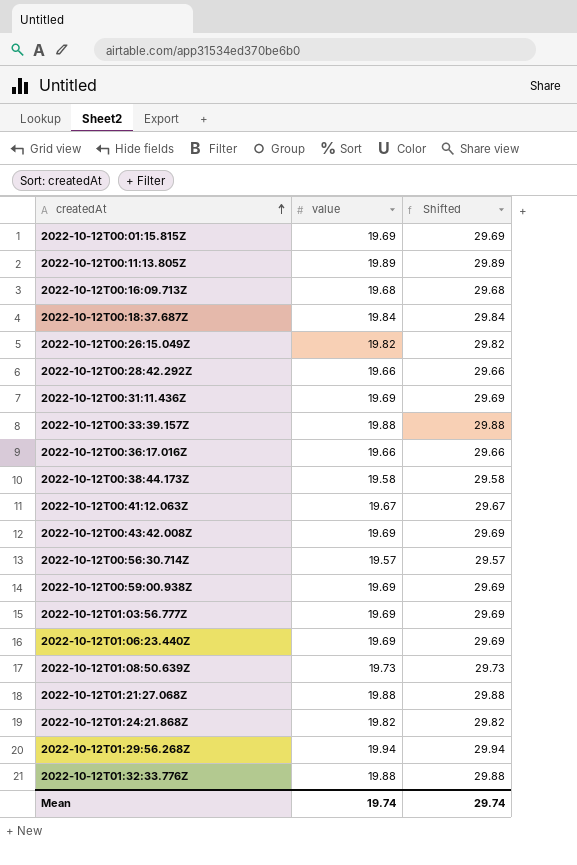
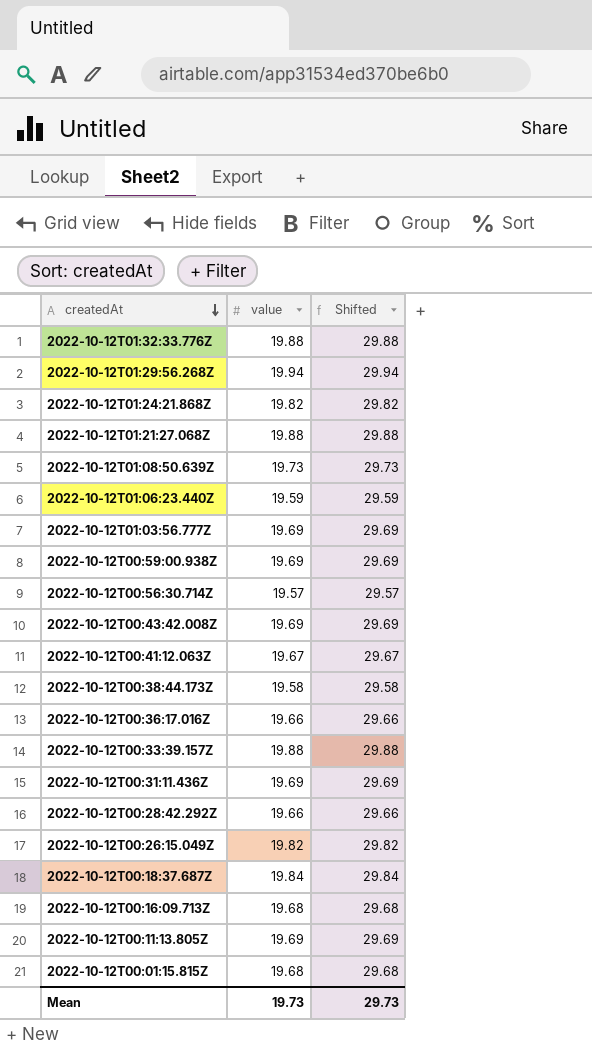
row order: createdAt ascending -> createdAt descending
2022-10-12T01:06:23.440Z | value: 19.69 -> 19.59
2022-10-12T01:06:23.440Z | Shifted: 29.69 -> 29.59
2022-10-12T00:11:13.805Z | value: 19.89 -> 19.69
2022-10-12T00:11:13.805Z | Shifted: 29.89 -> 29.69
2022-10-12T00:01:15.815Z | value: 19.69 -> 19.68
2022-10-12T00:01:15.815Z | Shifted: 29.69 -> 29.68
Mean | value: 19.74 -> 19.73
Mean | Shifted: 29.74 -> 29.73

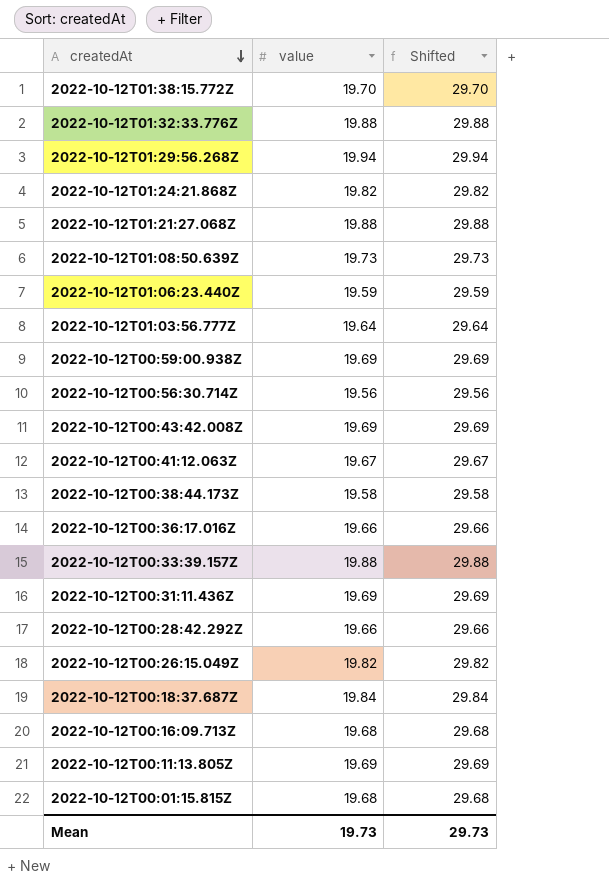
row 2022-10-12T01:38:15.772Z: none -> 19.70 | 29.70
2022-10-12T01:03:56.777Z | value: 19.69 -> 19.64
2022-10-12T01:03:56.777Z | Shifted: 29.69 -> 29.64
2022-10-12T00:56:30.714Z | value: 19.57 -> 19.56
2022-10-12T00:56:30.714Z | Shifted: 29.57 -> 29.56

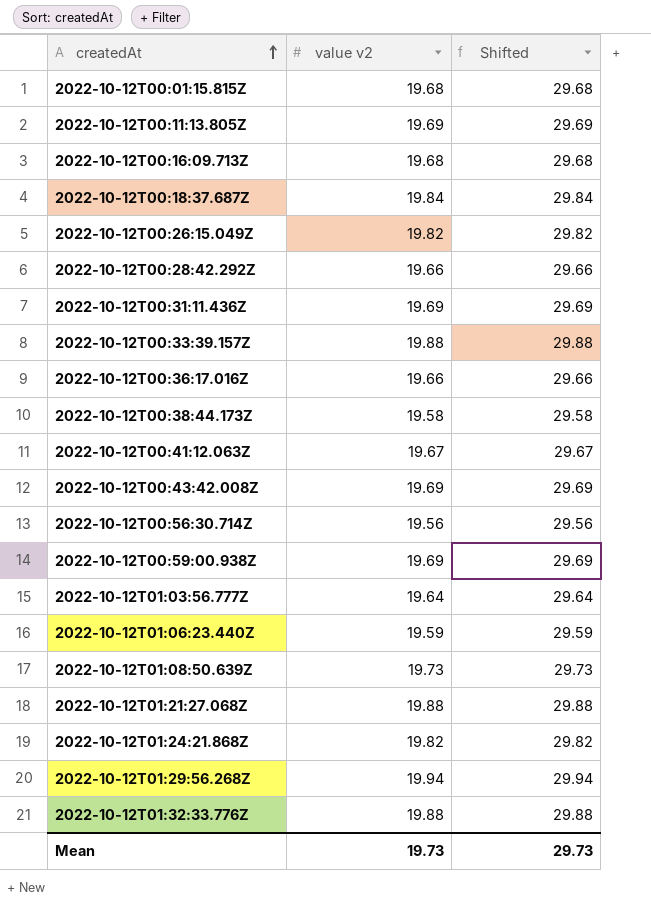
row order: createdAt descending -> createdAt ascending
column name: value -> value v2
row 2022-10-12T01:38:15.772Z: 19.70 | 29.70 -> none

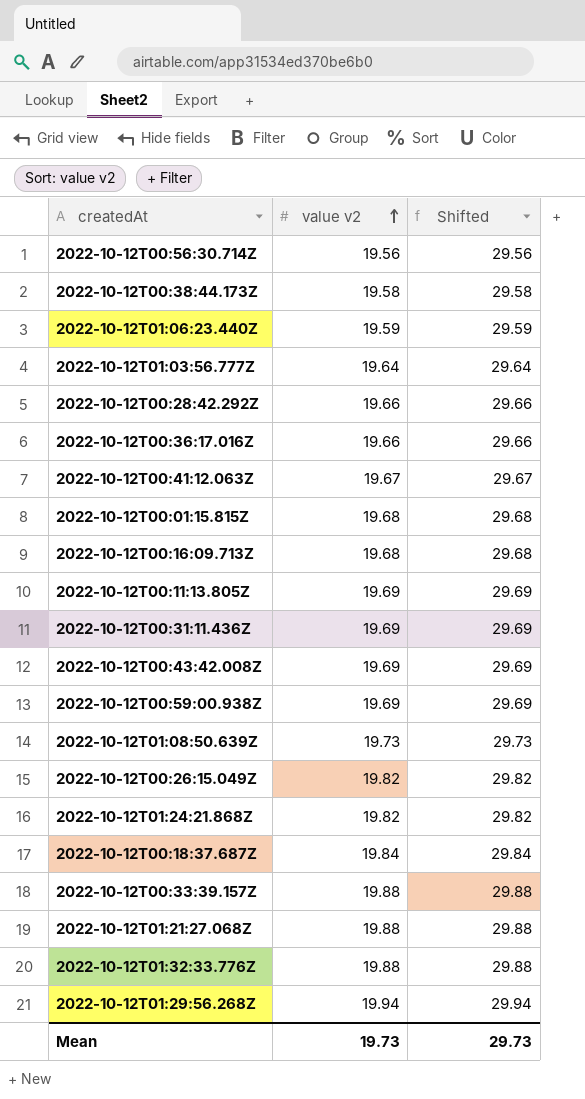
row order: createdAt ascending -> value v2 ascending

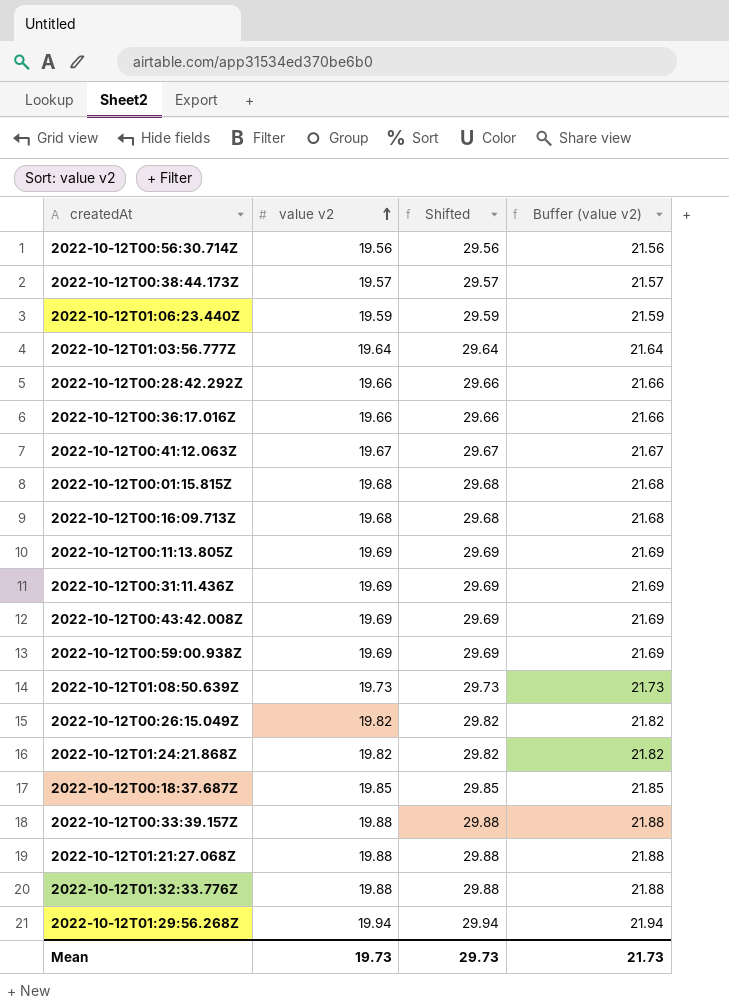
column Buffer (value v2) | formula: none -> [value v2] + 2
2022-10-12T00:38:44.173Z | value v2: 19.58 -> 19.57
2022-10-12T00:38:44.173Z | Shifted: 29.58 -> 29.57
2022-10-12T00:18:37.687Z | value v2: 19.84 -> 19.85
2022-10-12T00:18:37.687Z | Shifted: 29.84 -> 29.85

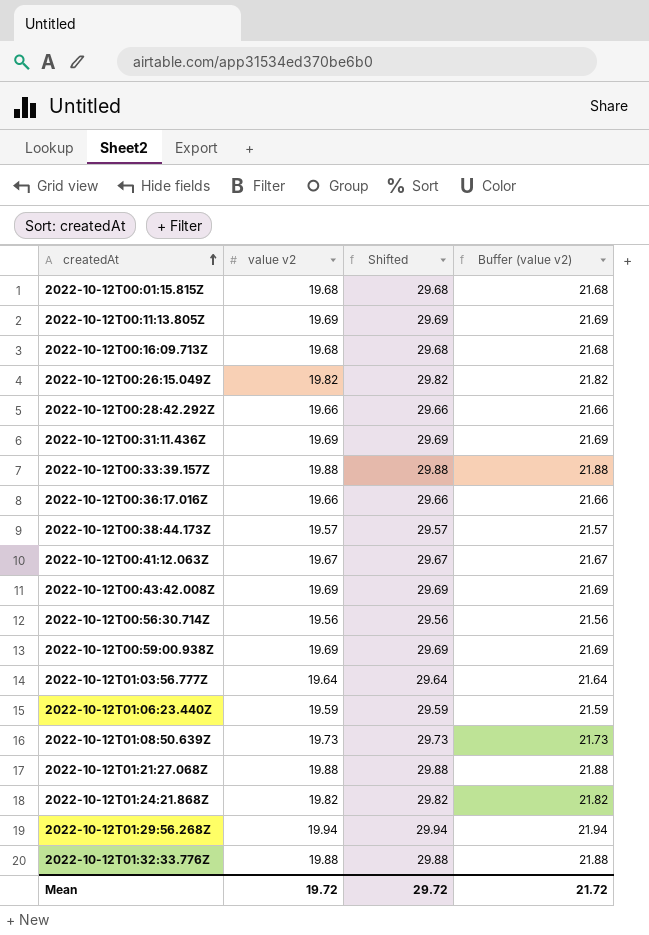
row order: value v2 ascending -> createdAt ascending
row 2022-10-12T00:18:37.687Z: 19.85 | 29.85 | 21.85 -> none
Mean | value v2: 19.73 -> 19.72
Mean | Shifted: 29.73 -> 29.72
Mean | Buffer (value v2): 21.73 -> 21.72

